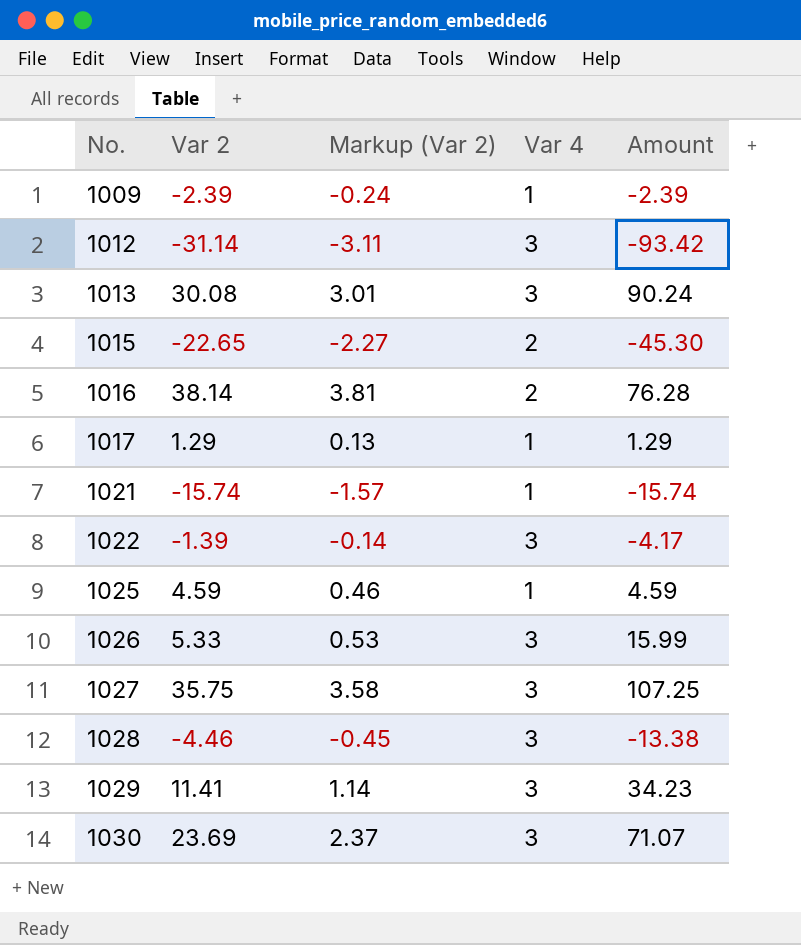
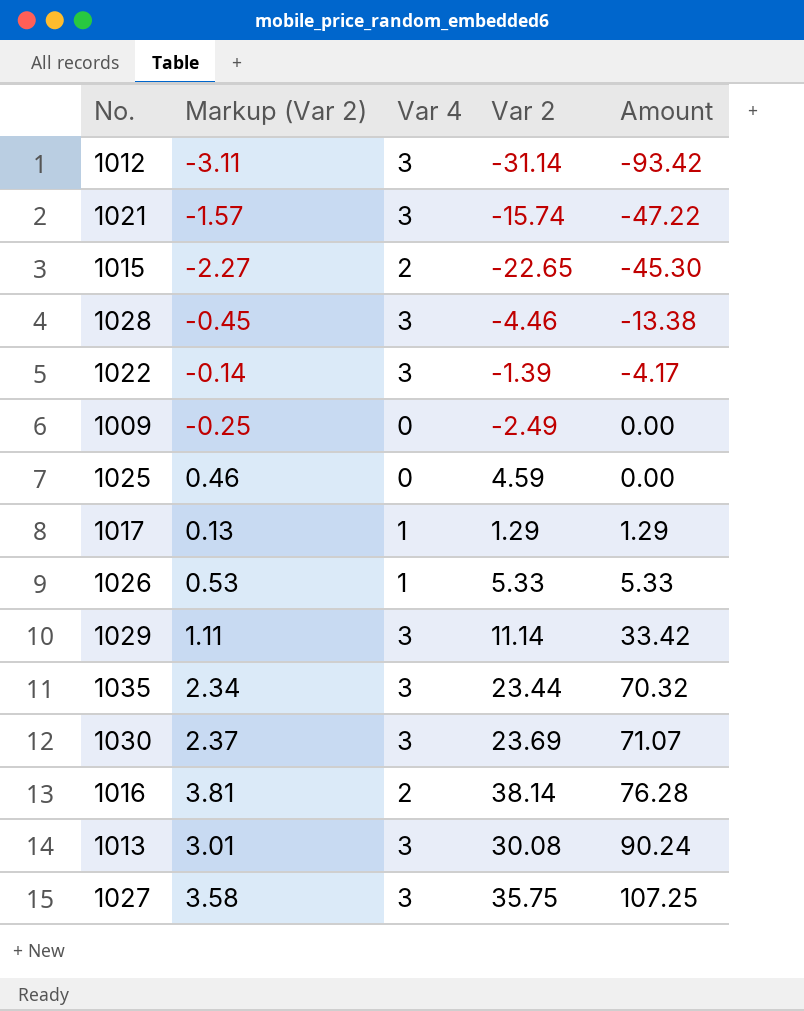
row order: No. ascending -> Amount ascending
column Var 2 | position: 2 -> 4
1021 | Var 4: 1 -> 3
1021 | Amount: -15.74 -> -47.22
1009 | Markup (Var 2): -0.24 -> -0.25
1009 | Var 4: 1 -> 0
1009 | Var 2: -2.39 -> -2.49
1009 | Amount: -2.39 -> 0.00
1025 | Var 4: 1 -> 0
1025 | Amount: 4.59 -> 0.00
1026 | Var 4: 3 -> 1
1026 | Amount: 15.99 -> 5.33
1029 | Markup (Var 2): 1.14 -> 1.11
1029 | Var 2: 11.41 -> 11.14
1029 | Amount: 34.23 -> 33.42
row 1035: none -> 2.34 | 3 | 23.44 | 70.32

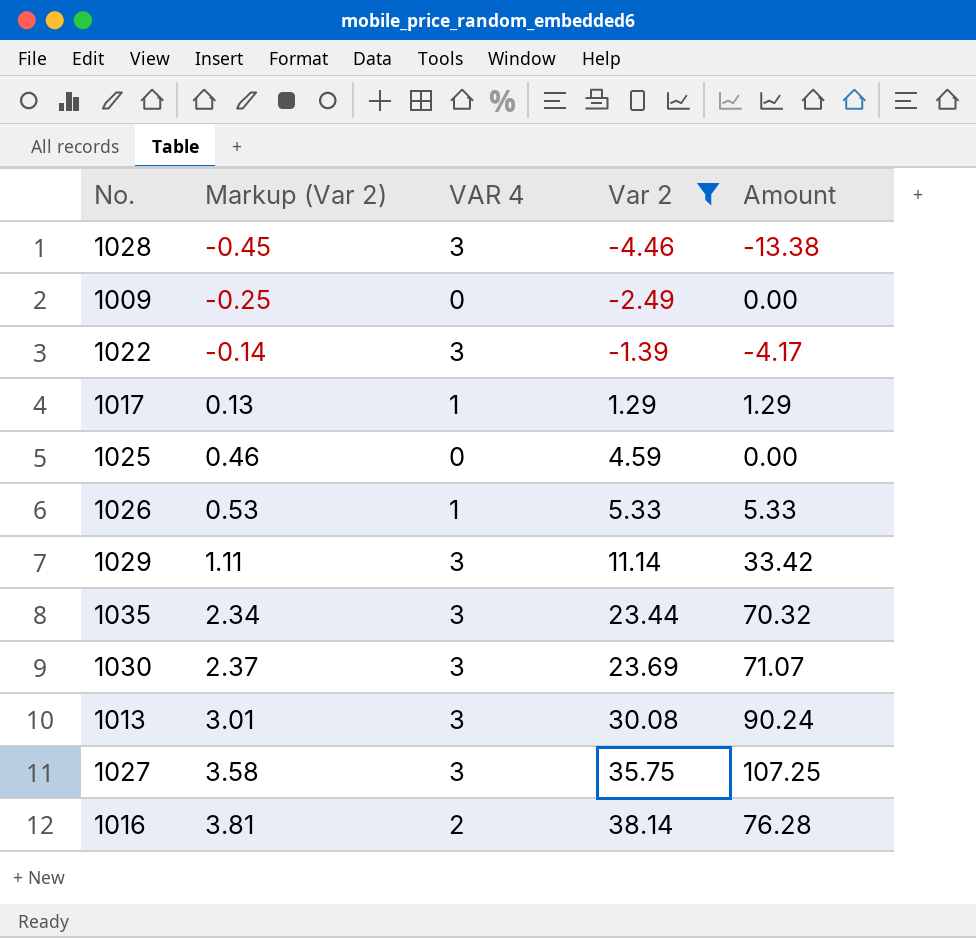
filter: none -> Var 2 >= -4.46
row order: Amount ascending -> Markup (Var 2) ascending
column name: Var 4 -> VAR 4

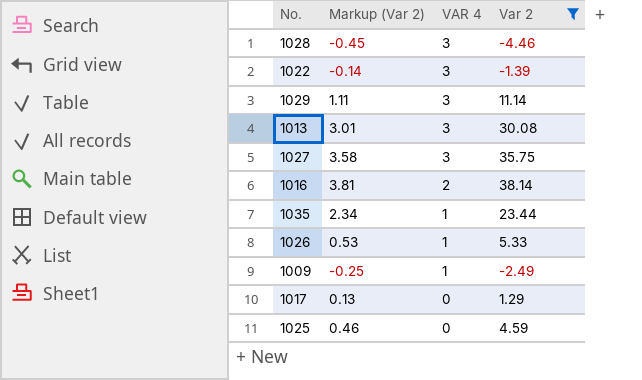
row order: Markup (Var 2) ascending -> VAR 4 descending
column Amount | formula: [VAR 4] * [Var 2] -> none
row 1030: 2.37 | 3 | 23.69 | 71.07 -> none
1035 | VAR 4: 3 -> 1
1009 | VAR 4: 0 -> 1
1017 | VAR 4: 1 -> 0

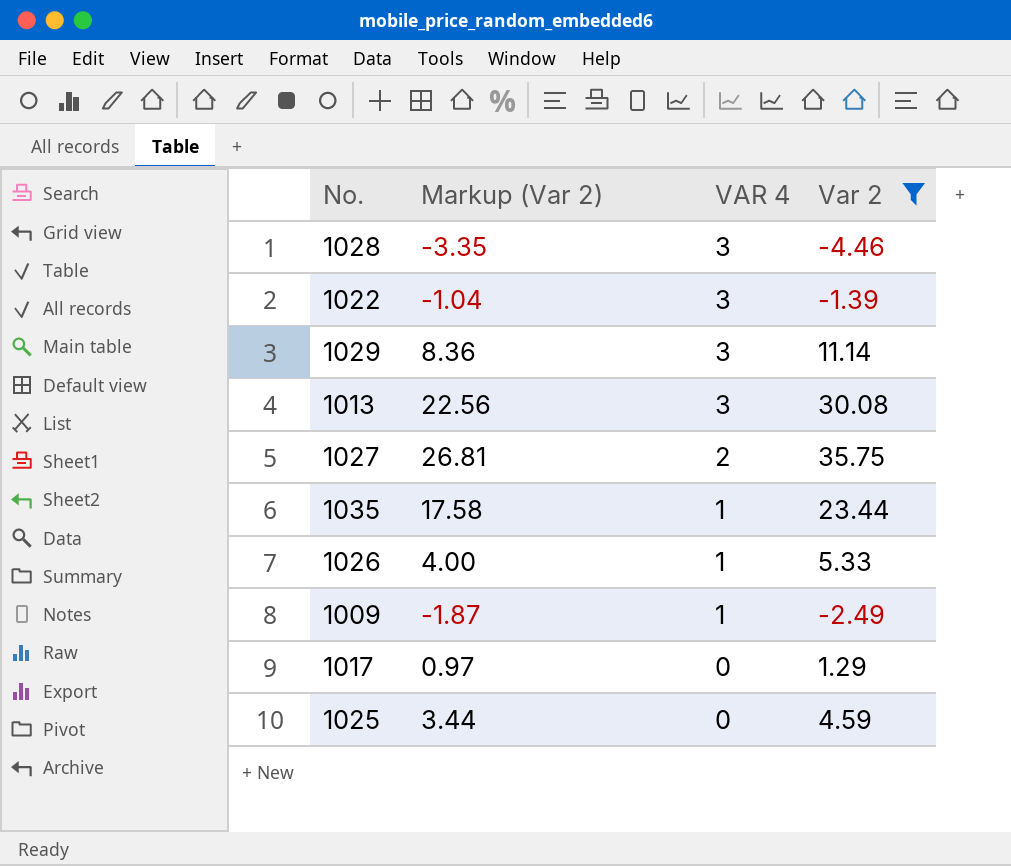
column Markup (Var 2) | formula: [Var 2] * 0.1 -> [Var 2] * 0.75
row 1016: 3.81 | 2 | 38.14 -> none
1027 | VAR 4: 3 -> 2

